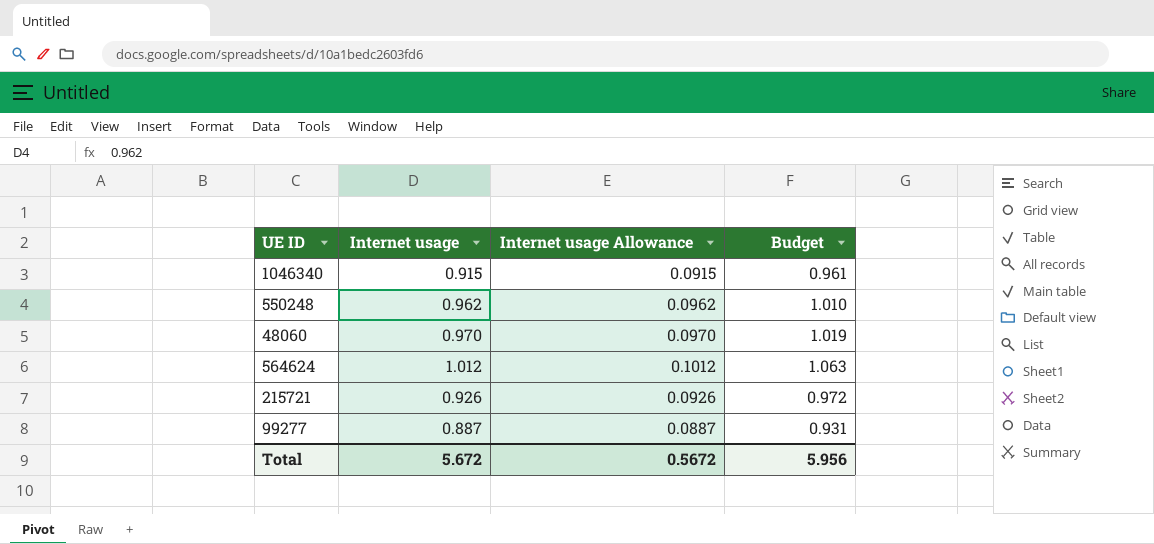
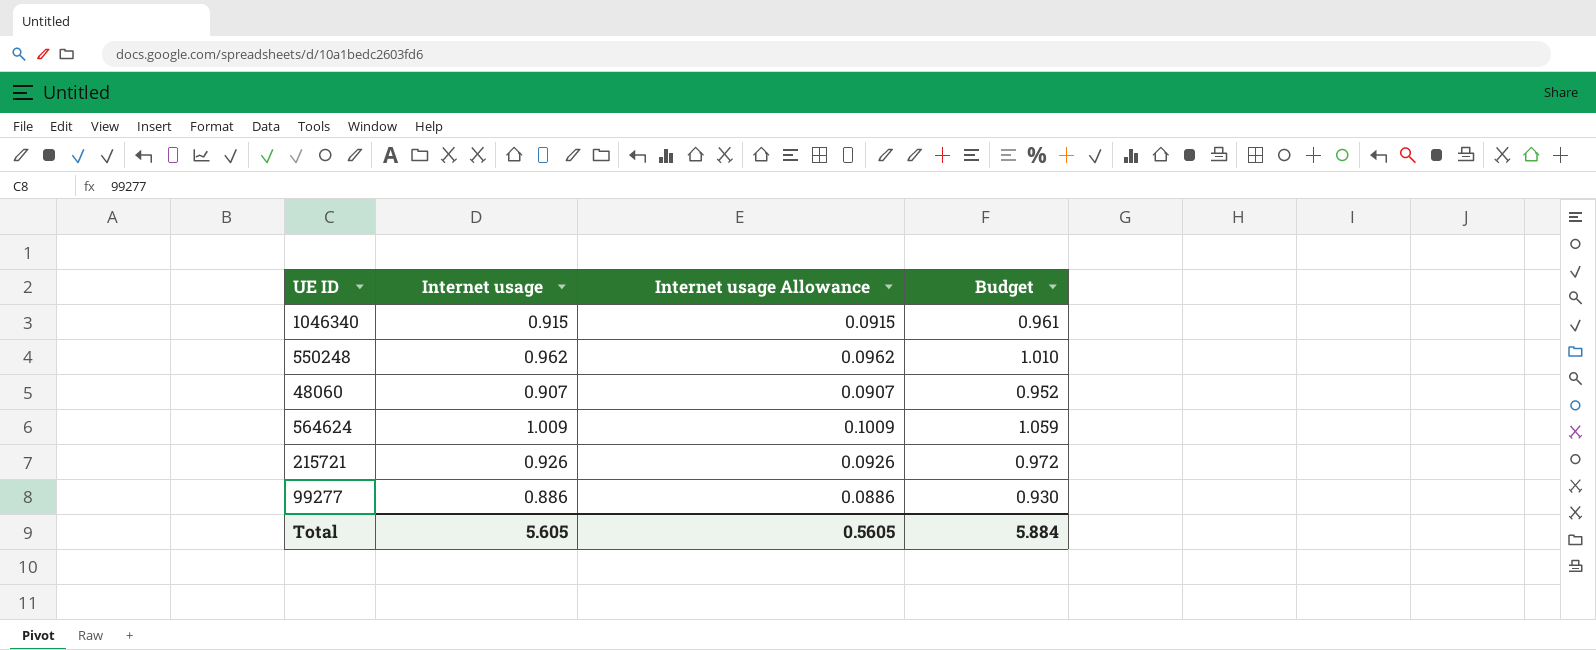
48060 | Internet usage: 0.970 -> 0.907
48060 | Internet usage Allowance: 0.0970 -> 0.0907
48060 | Budget: 1.019 -> 0.952
564624 | Internet usage: 1.012 -> 1.009
564624 | Internet usage Allowance: 0.1012 -> 0.1009
564624 | Budget: 1.063 -> 1.059
99277 | Internet usage: 0.887 -> 0.886
99277 | Internet usage Allowance: 0.0887 -> 0.0886
99277 | Budget: 0.931 -> 0.930
Total | Internet usage: 5.672 -> 5.605
Total | Internet usage Allowance: 0.5672 -> 0.5605
Total | Budget: 5.956 -> 5.884

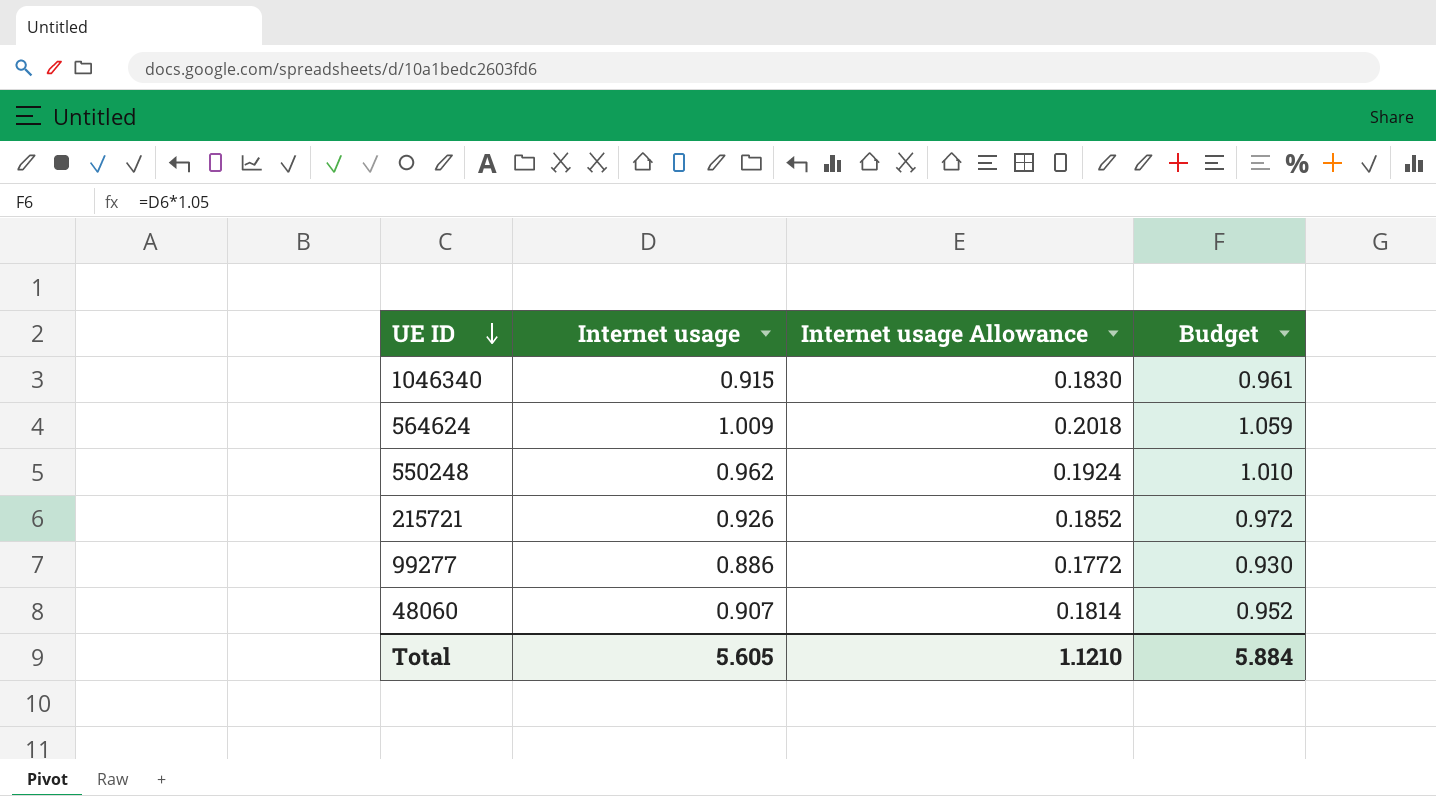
row order: none -> UE ID descending
column Internet usage Allowance | formula: [Internet usage] * 0.1 -> [Internet usage] * 0.2
Total | Internet usage Allowance: 0.5605 -> 1.1210

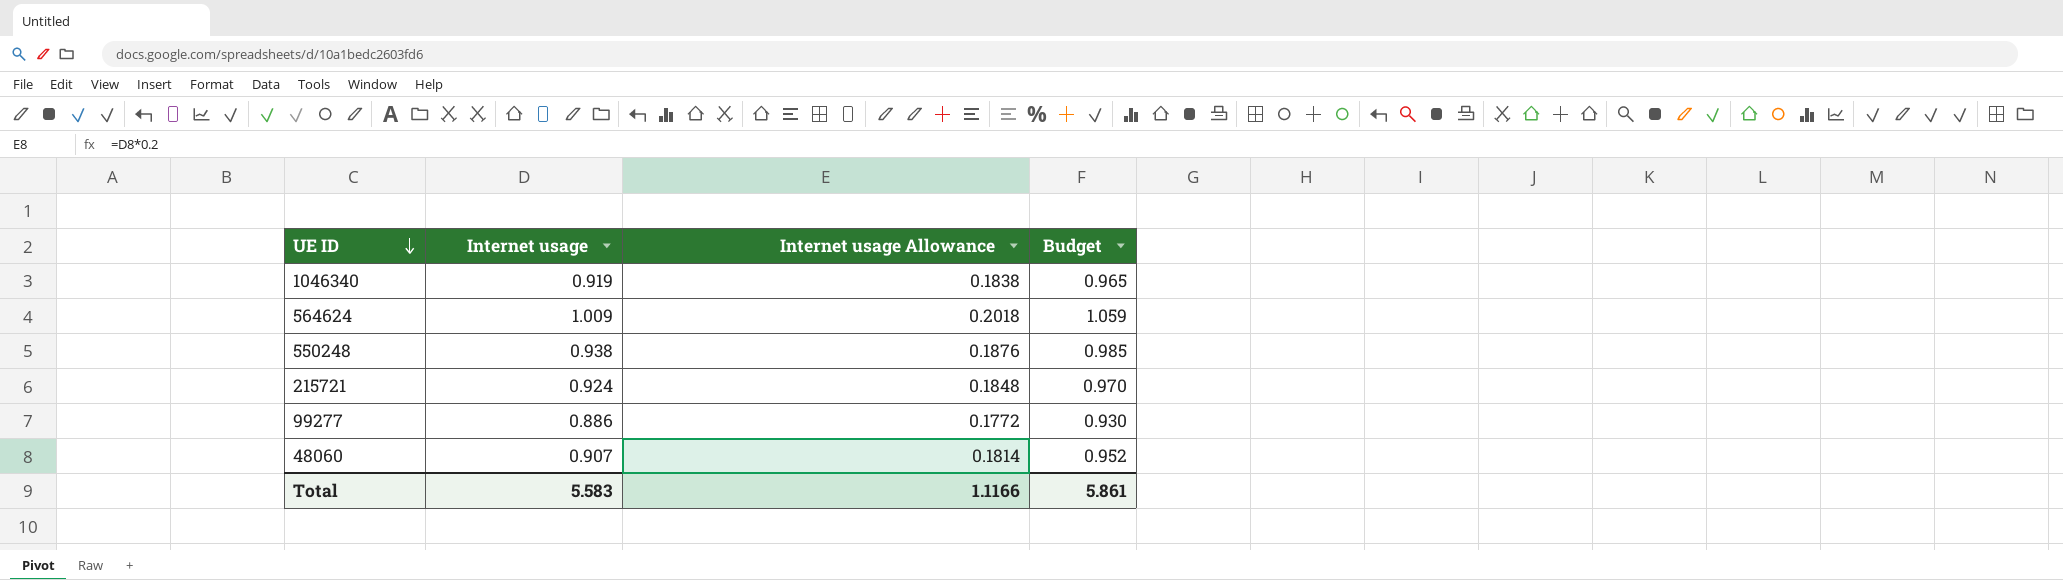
1046340 | Internet usage: 0.915 -> 0.919
1046340 | Internet usage Allowance: 0.1830 -> 0.1838
1046340 | Budget: 0.961 -> 0.965
550248 | Internet usage: 0.962 -> 0.938
550248 | Internet usage Allowance: 0.1924 -> 0.1876
550248 | Budget: 1.010 -> 0.985
215721 | Internet usage: 0.926 -> 0.924
215721 | Internet usage Allowance: 0.1852 -> 0.1848
215721 | Budget: 0.972 -> 0.970
Total | Internet usage: 5.605 -> 5.583
Total | Internet usage Allowance: 1.1210 -> 1.1166
Total | Budget: 5.884 -> 5.861

